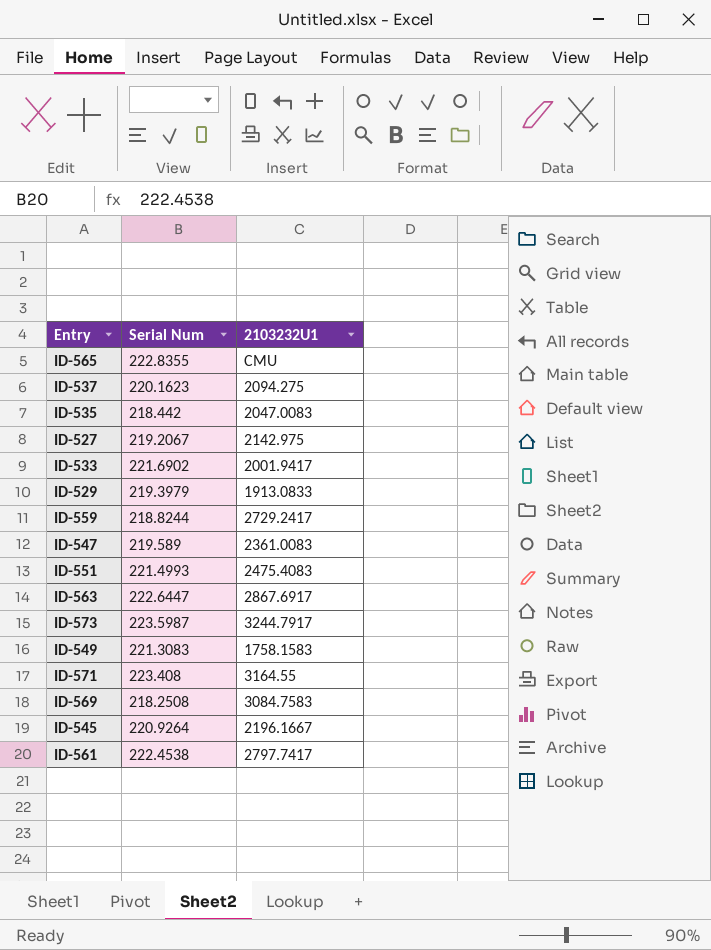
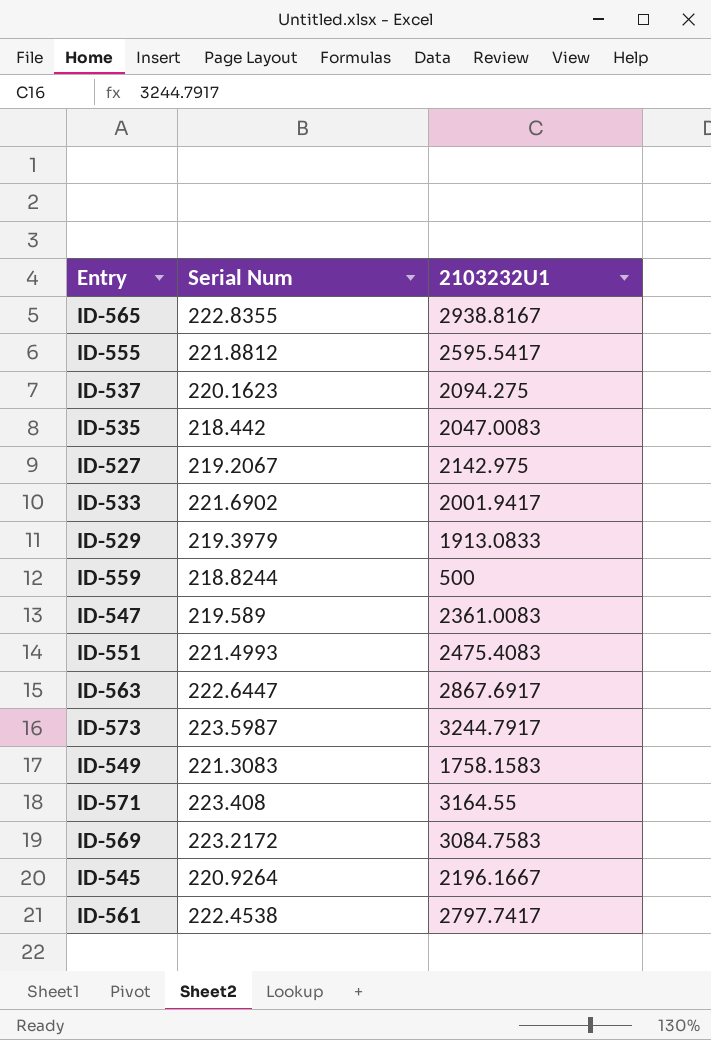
ID-565 | 2103232U1: CMU -> 2938.8167
row ID-555: none -> 221.8812 | 2595.5417
ID-559 | 2103232U1: 2729.2417 -> 500
ID-569 | Serial Num: 218.2508 -> 223.2172

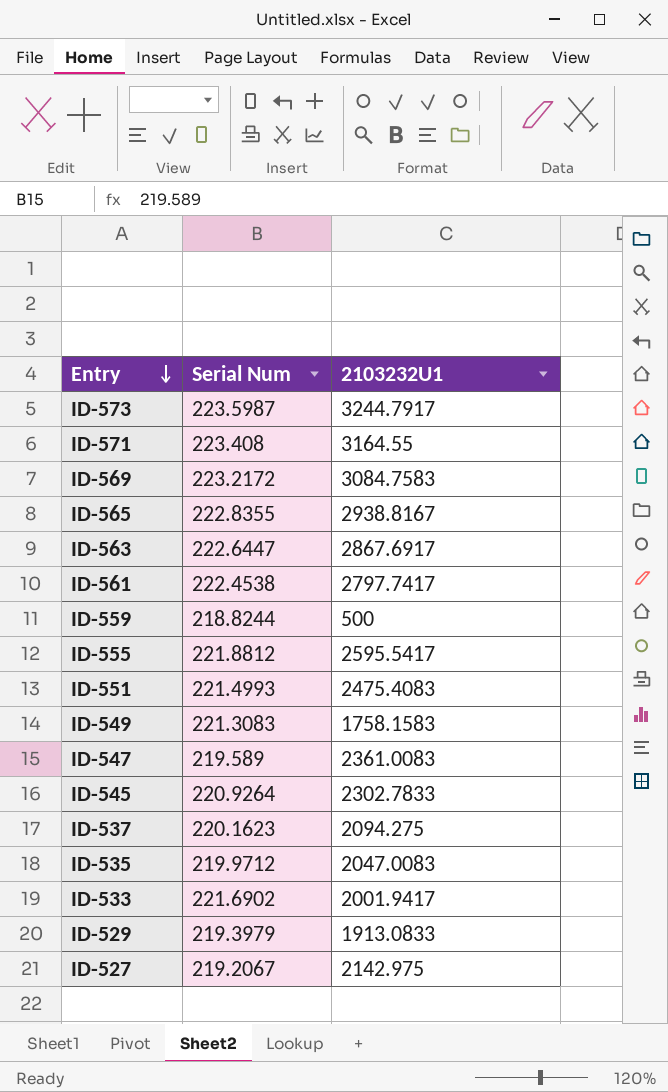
row order: none -> Entry descending
ID-545 | 2103232U1: 2196.1667 -> 2302.7833
ID-535 | Serial Num: 218.442 -> 219.9712

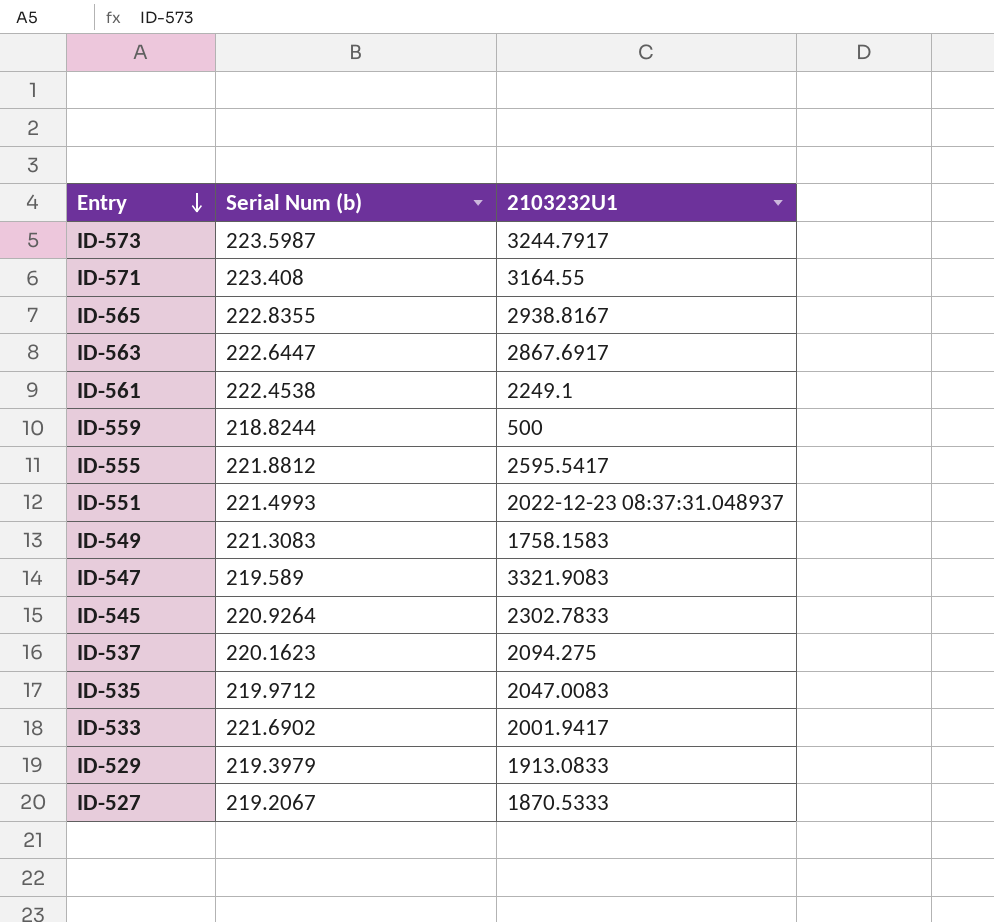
column name: Serial Num -> Serial Num (b)
row ID-569: 223.2172 | 3084.7583 -> none
ID-561 | 2103232U1: 2797.7417 -> 2249.1
ID-551 | 2103232U1: 2475.4083 -> 2022-12-23 08:37:31.048937
ID-547 | 2103232U1: 2361.0083 -> 3321.9083
ID-527 | 2103232U1: 2142.975 -> 1870.5333

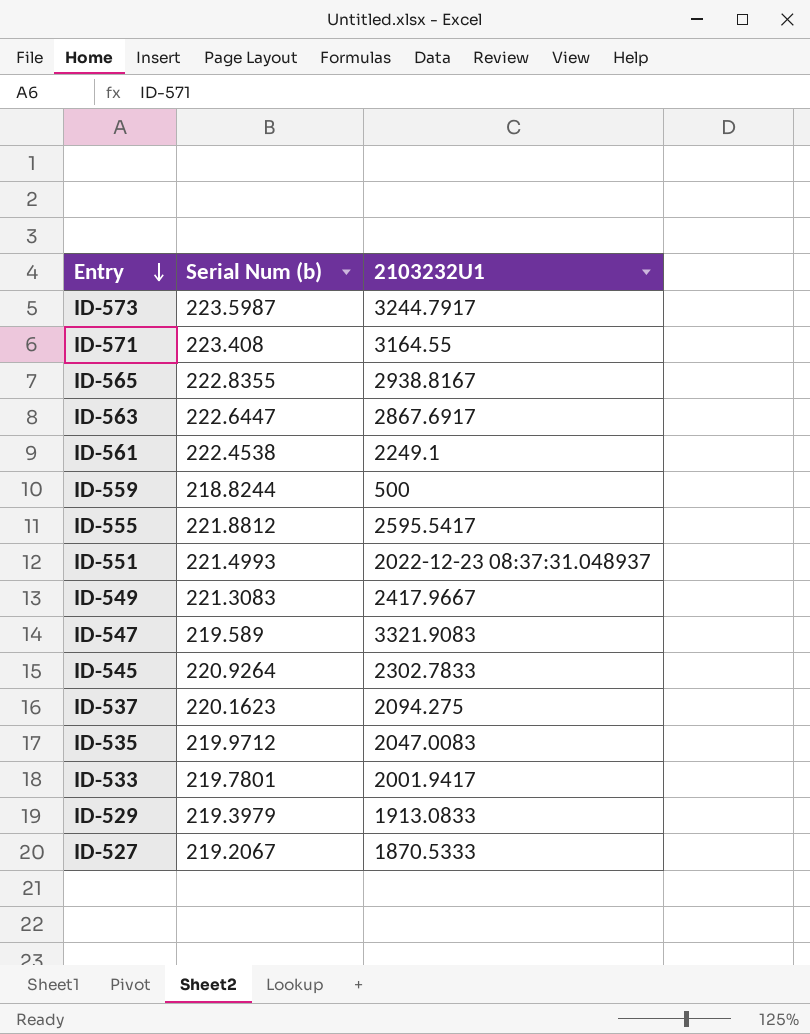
ID-549 | 2103232U1: 1758.1583 -> 2417.9667
ID-533 | Serial Num (b): 221.6902 -> 219.7801

